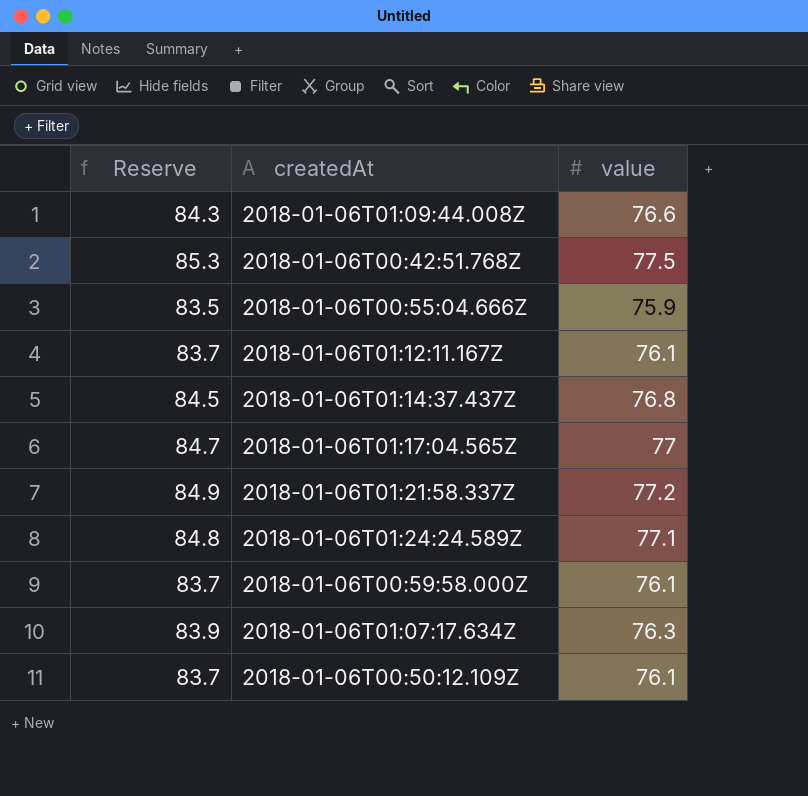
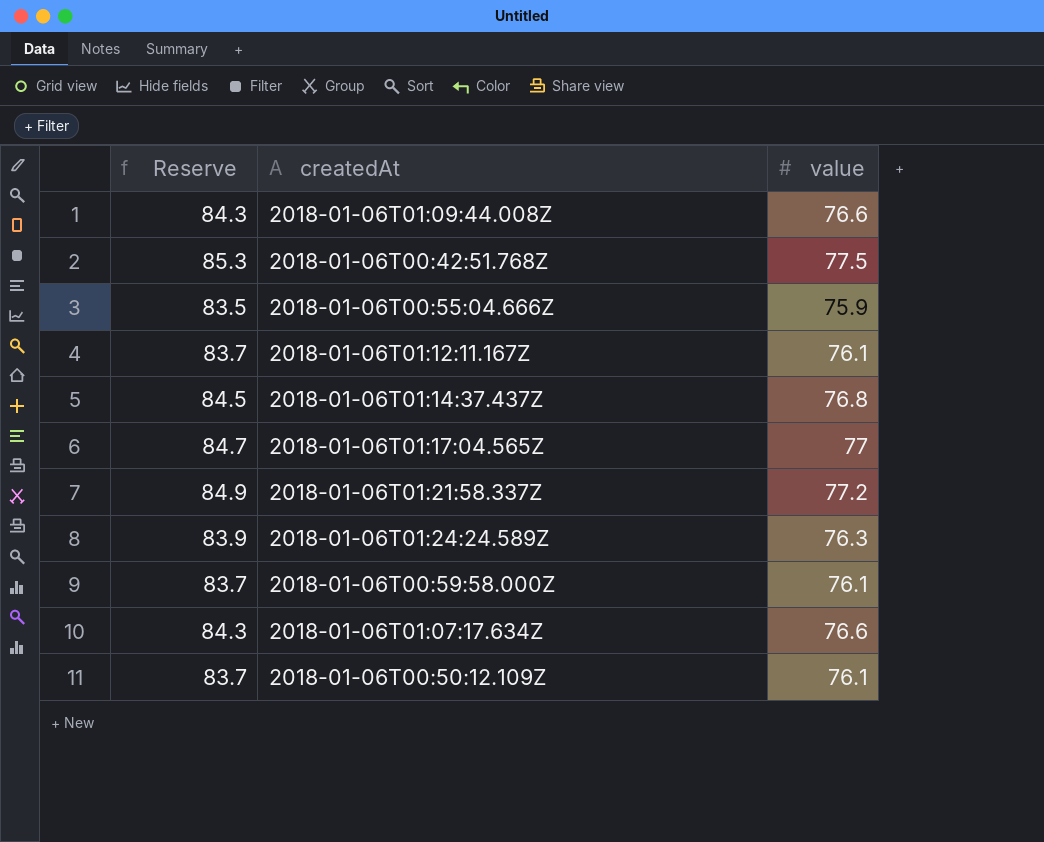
2018-01-06T01:24:24.589Z | Reserve: 84.8 -> 83.9
2018-01-06T01:24:24.589Z | value: 77.1 -> 76.3
2018-01-06T01:07:17.634Z | Reserve: 83.9 -> 84.3
2018-01-06T01:07:17.634Z | value: 76.3 -> 76.6

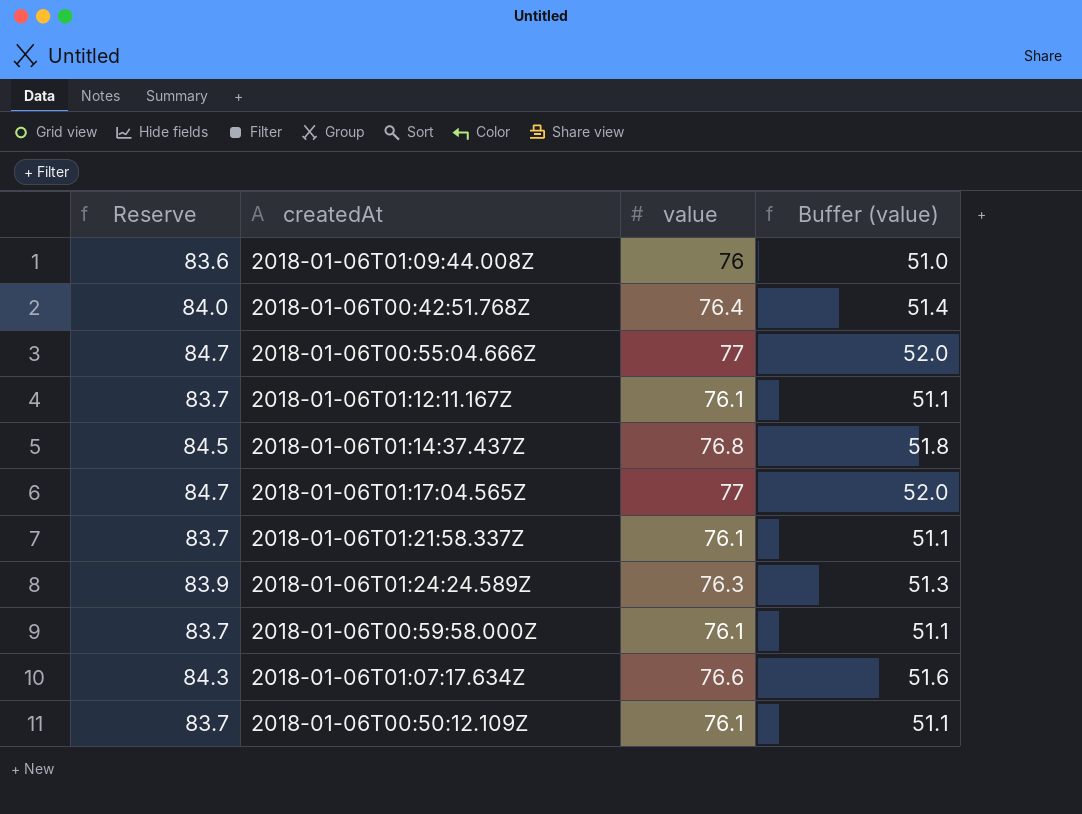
column Buffer (value) | formula: none -> [value] - 25
2018-01-06T01:09:44.008Z | Reserve: 84.3 -> 83.6
2018-01-06T01:09:44.008Z | value: 76.6 -> 76
2018-01-06T00:42:51.768Z | Reserve: 85.3 -> 84.0
2018-01-06T00:42:51.768Z | value: 77.5 -> 76.4
2018-01-06T00:55:04.666Z | Reserve: 83.5 -> 84.7
2018-01-06T00:55:04.666Z | value: 75.9 -> 77
2018-01-06T01:21:58.337Z | Reserve: 84.9 -> 83.7
2018-01-06T01:21:58.337Z | value: 77.2 -> 76.1

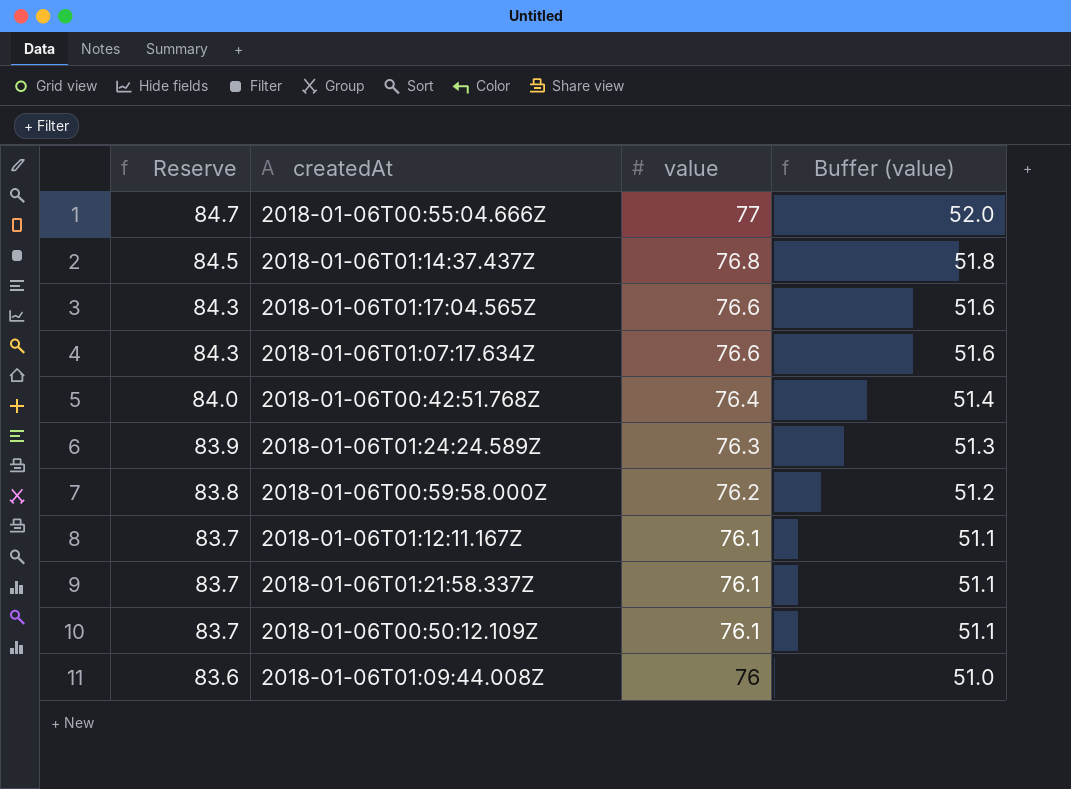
row order: none -> Reserve descending
2018-01-06T01:17:04.565Z | Reserve: 84.7 -> 84.3
2018-01-06T01:17:04.565Z | value: 77 -> 76.6
2018-01-06T01:17:04.565Z | Buffer (value): 52.0 -> 51.6
2018-01-06T00:59:58.000Z | Reserve: 83.7 -> 83.8
2018-01-06T00:59:58.000Z | value: 76.1 -> 76.2
2018-01-06T00:59:58.000Z | Buffer (value): 51.1 -> 51.2

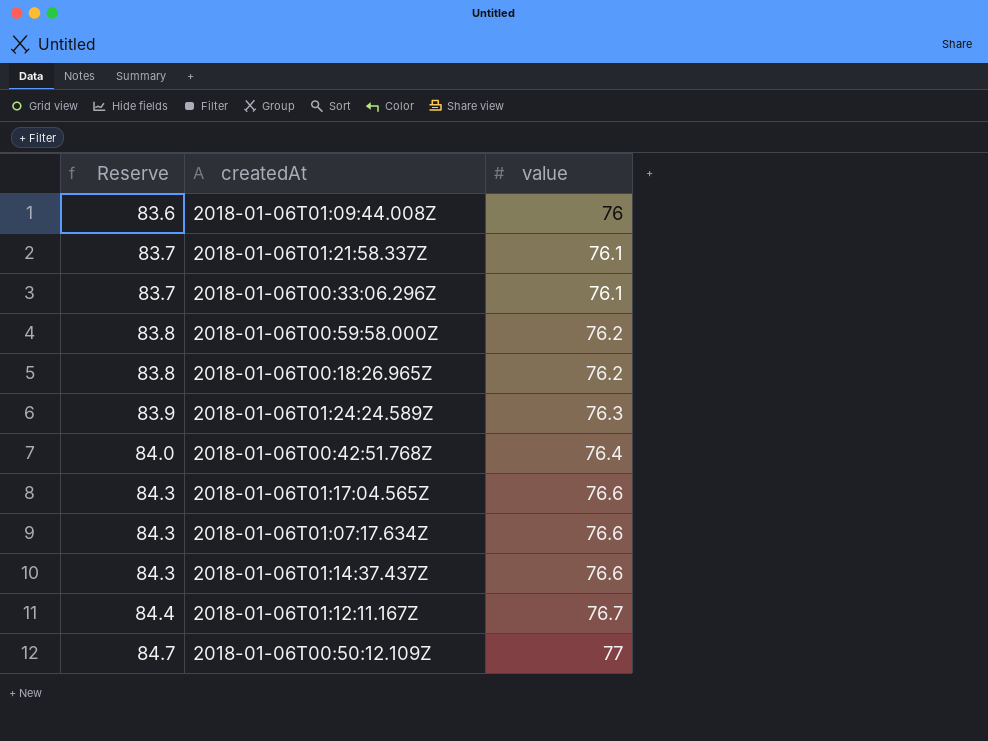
row order: Reserve descending -> Reserve ascending
column Buffer (value) | formula: [value] - 25 -> none
row 2018-01-06T00:55:04.666Z: 84.7 | 77 | 52.0 -> none
row 2018-01-06T00:33:06.296Z: none -> 83.7 | 76.1
row 2018-01-06T00:18:26.965Z: none -> 83.8 | 76.2
2018-01-06T01:14:37.437Z | Reserve: 84.5 -> 84.3
2018-01-06T01:14:37.437Z | value: 76.8 -> 76.6
2018-01-06T01:12:11.167Z | Reserve: 83.7 -> 84.4
2018-01-06T01:12:11.167Z | value: 76.1 -> 76.7
2018-01-06T00:50:12.109Z | Reserve: 83.7 -> 84.7
2018-01-06T00:50:12.109Z | value: 76.1 -> 77

